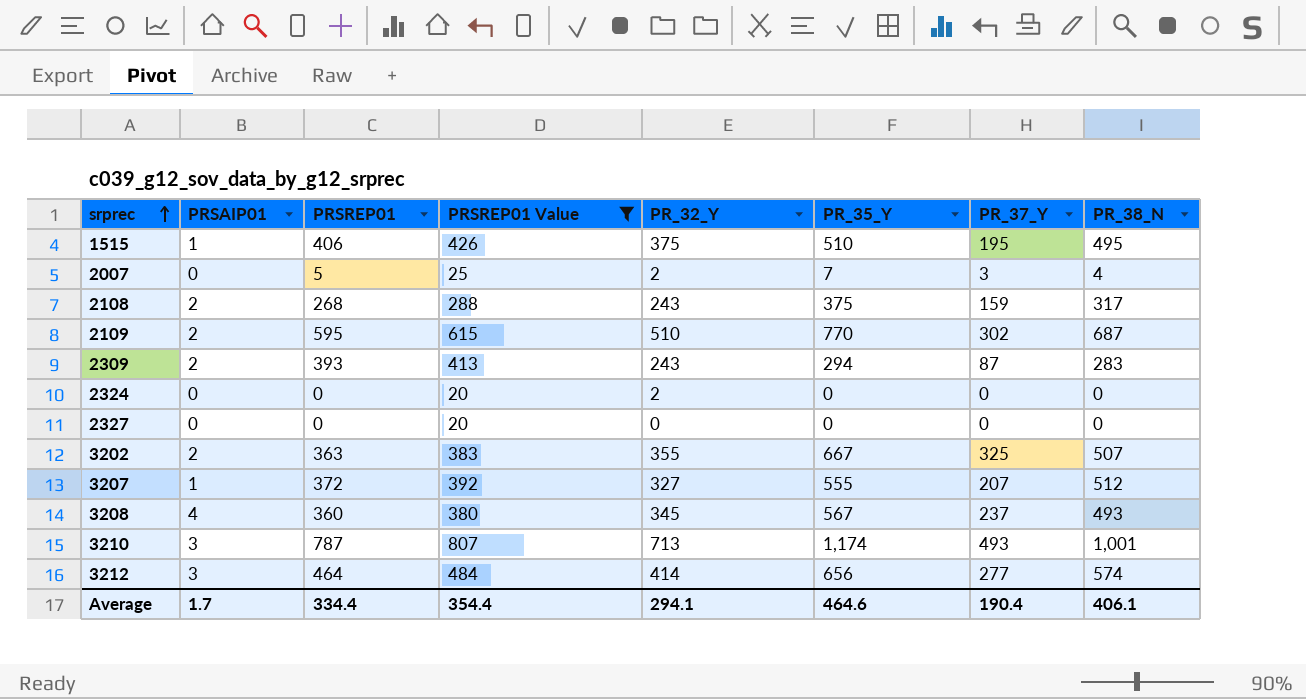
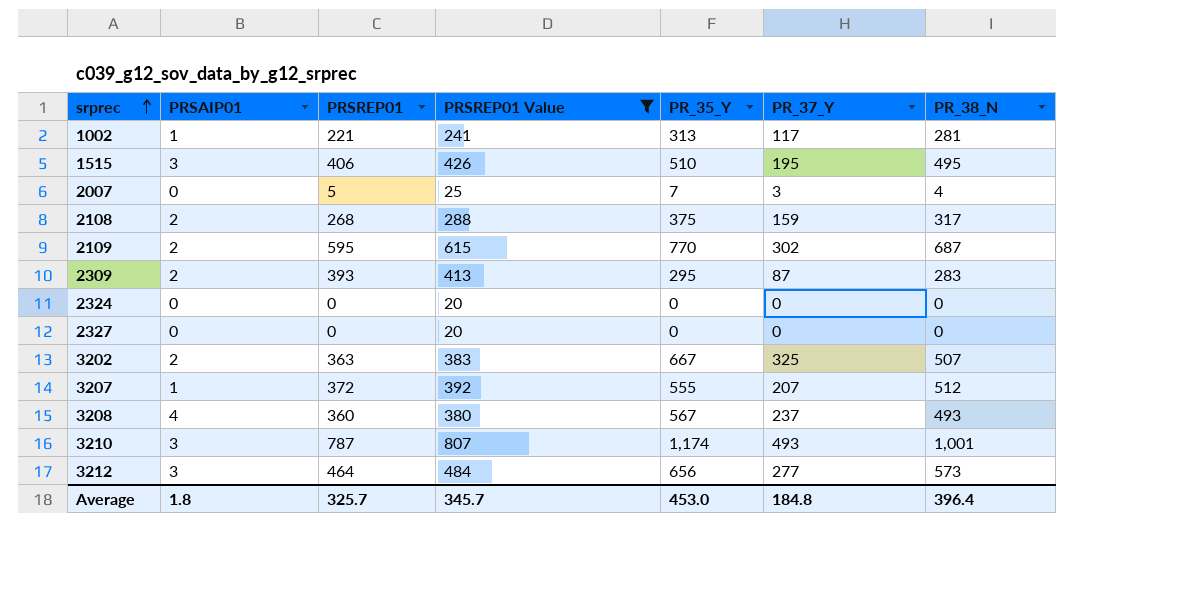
column PR_32_Y | position: 5 -> none
row 1002: none -> 1 | 221 | 241 | 313 | 117 | 281
1515 | PRSAIP01: 1 -> 3
2309 | PR_35_Y: 294 -> 295
3212 | PR_38_N: 574 -> 573
Average | PRSAIP01: 1.7 -> 1.8
Average | PRSREP01: 334.4 -> 325.7
Average | PRSREP01 Value: 354.4 -> 345.7
Average | PR_35_Y: 464.6 -> 453.0
Average | PR_37_Y: 190.4 -> 184.8
Average | PR_38_N: 406.1 -> 396.4

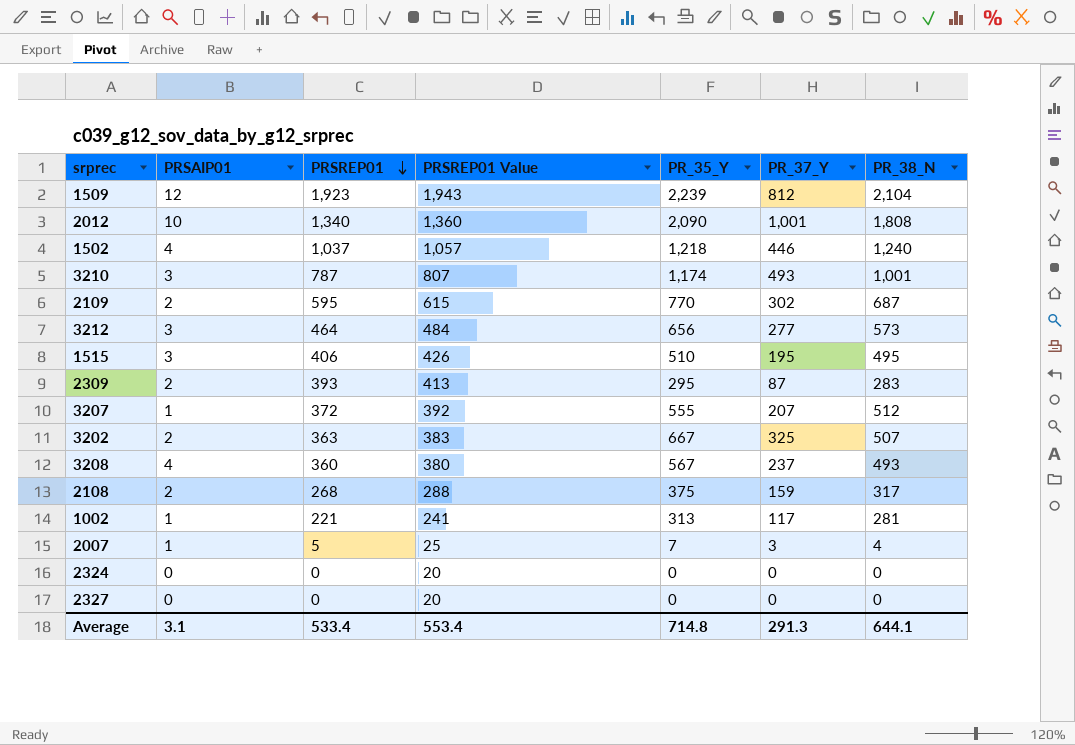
filter: PRSREP01 Value <= 807 -> none
row order: srprec ascending -> PRSREP01 descending
2007 | PRSAIP01: 0 -> 1
Average | PRSAIP01: 1.8 -> 3.1
Average | PRSREP01: 325.7 -> 533.4
Average | PRSREP01 Value: 345.7 -> 553.4
Average | PR_35_Y: 453.0 -> 714.8
Average | PR_37_Y: 184.8 -> 291.3
Average | PR_38_N: 396.4 -> 644.1

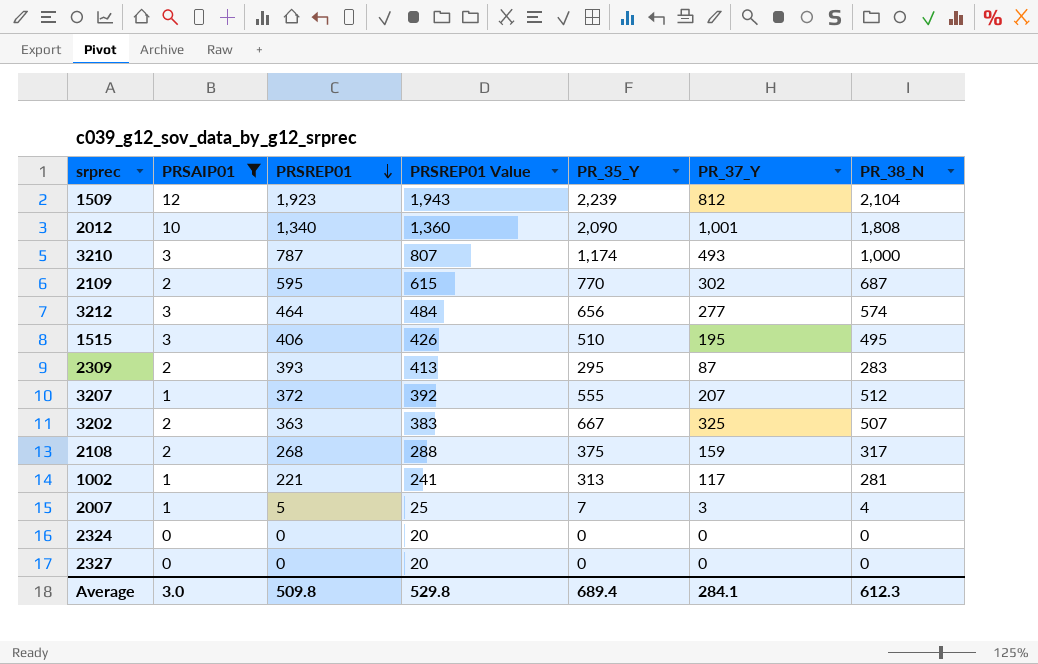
filter: none -> PRSAIP01 != 4
3210 | PR_38_N: 1,001 -> 1,000
3212 | PR_38_N: 573 -> 574
Average | PRSAIP01: 3.1 -> 3.0
Average | PRSREP01: 533.4 -> 509.8
Average | PRSREP01 Value: 553.4 -> 529.8
Average | PR_35_Y: 714.8 -> 689.4
Average | PR_37_Y: 291.3 -> 284.1
Average | PR_38_N: 644.1 -> 612.3

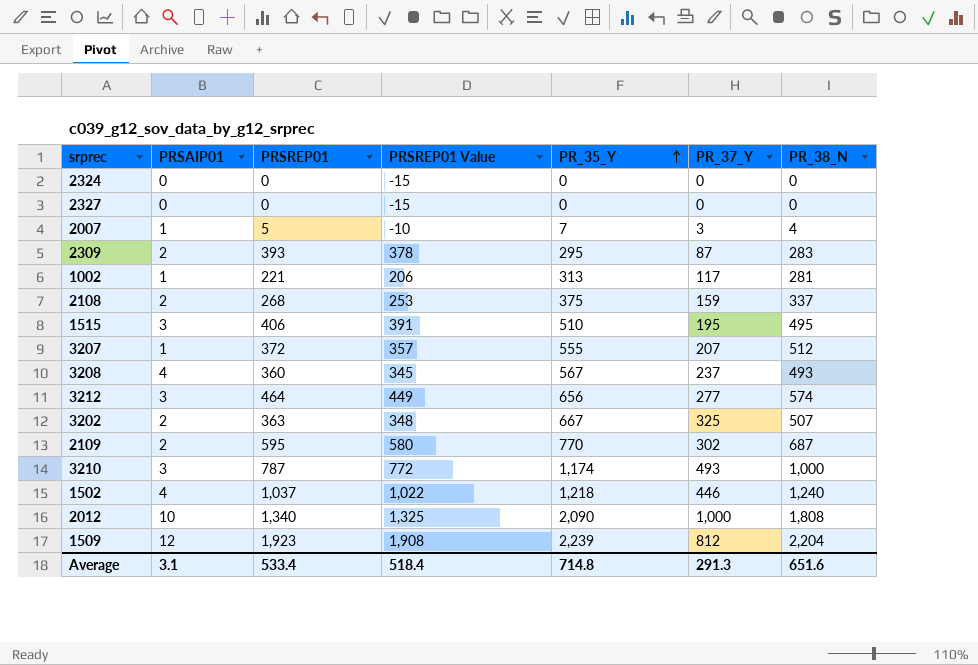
filter: PRSAIP01 != 4 -> none
row order: PRSREP01 descending -> PR_35_Y ascending
column PRSREP01 Value | formula: [PRSREP01] + 20 -> [PRSREP01] - 15
2108 | PR_38_N: 317 -> 337
2012 | PR_37_Y: 1,001 -> 1,000
1509 | PR_38_N: 2,104 -> 2,204
Average | PRSAIP01: 3.0 -> 3.1
Average | PRSREP01: 509.8 -> 533.4
Average | PRSREP01 Value: 529.8 -> 518.4
Average | PR_35_Y: 689.4 -> 714.8
Average | PR_37_Y: 284.1 -> 291.3
Average | PR_38_N: 612.3 -> 651.6

